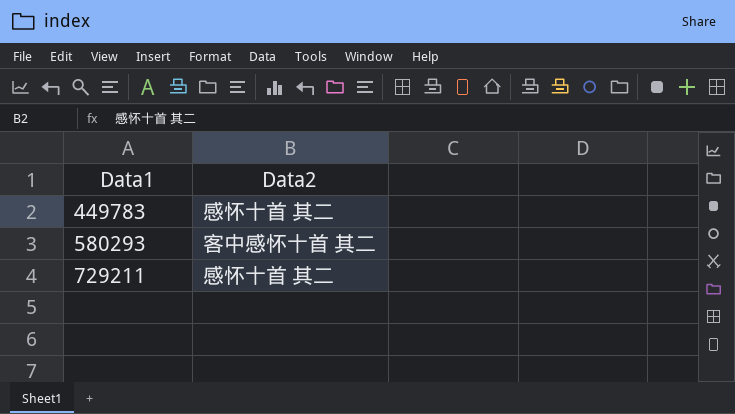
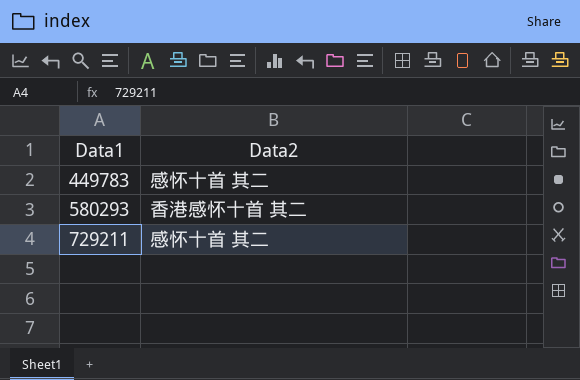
580293 | Data2: 客中感怀十首 其二 -> 香港感怀十首 其二

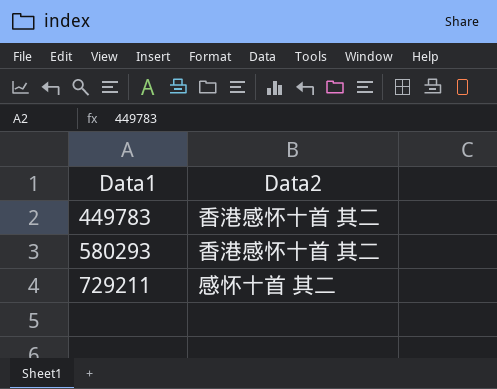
449783 | Data2: 感怀十首 其二 -> 香港感怀十首 其二

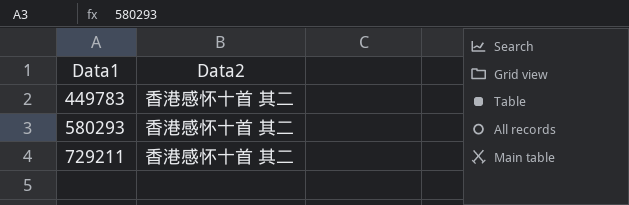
729211 | Data2: 感怀十首 其二 -> 香港感怀十首 其二

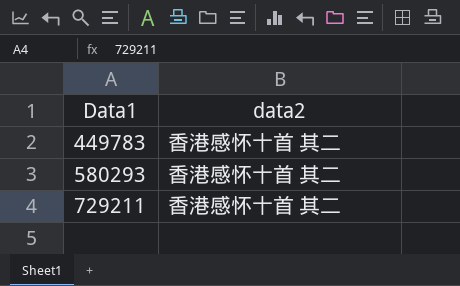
column name: Data2 -> data2

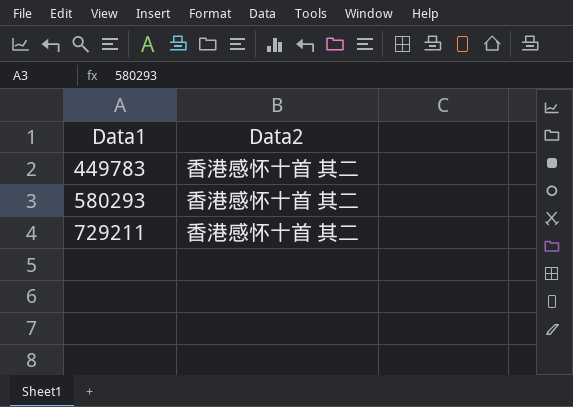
column name: data2 -> Data2

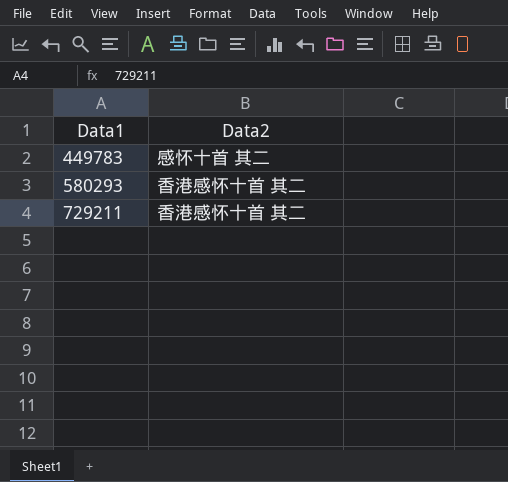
449783 | Data2: 香港感怀十首 其二 -> 感怀十首 其二

